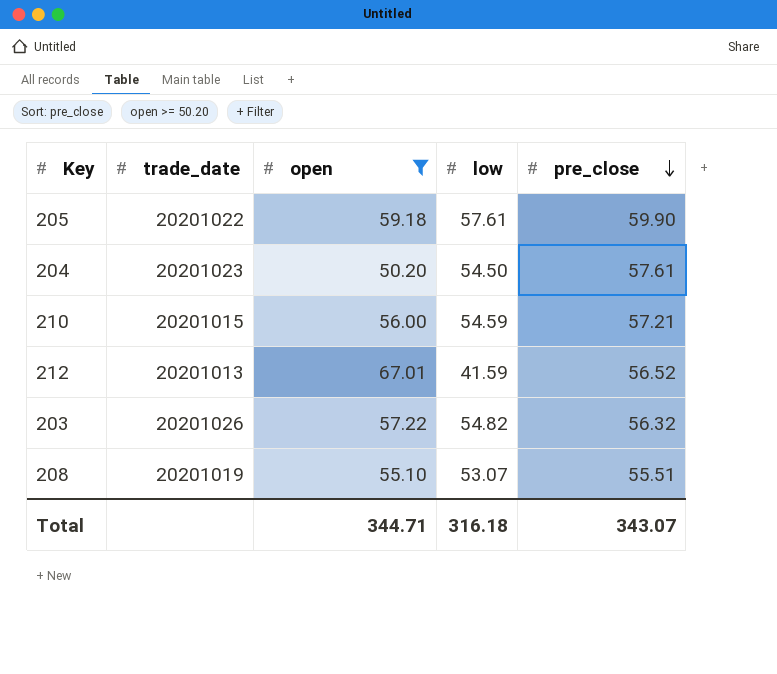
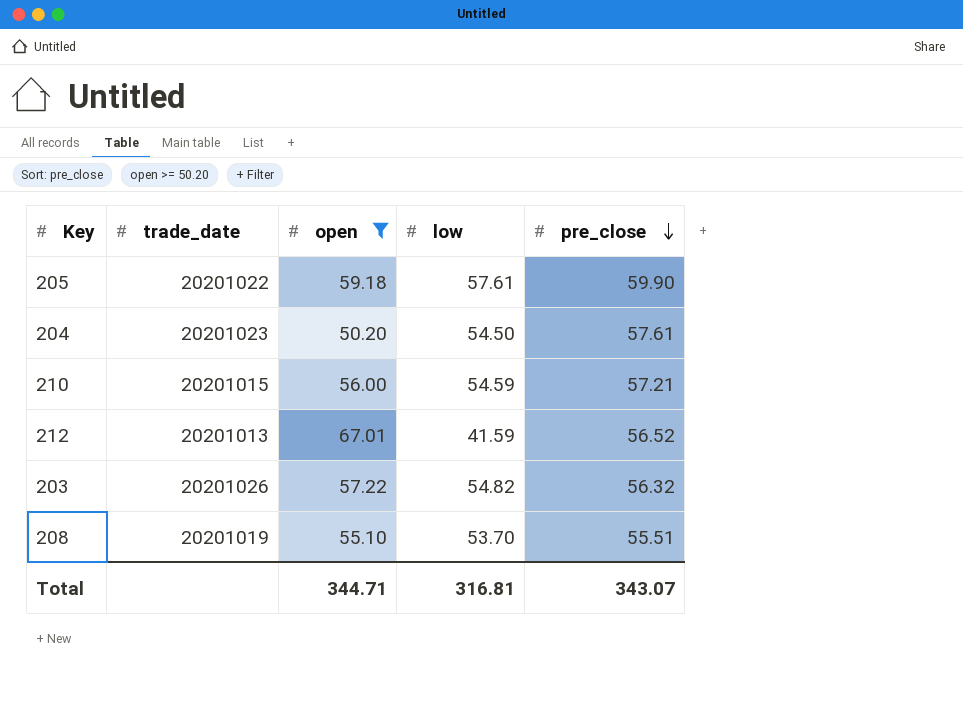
208 | low: 53.07 -> 53.70
Total | low: 316.18 -> 316.81

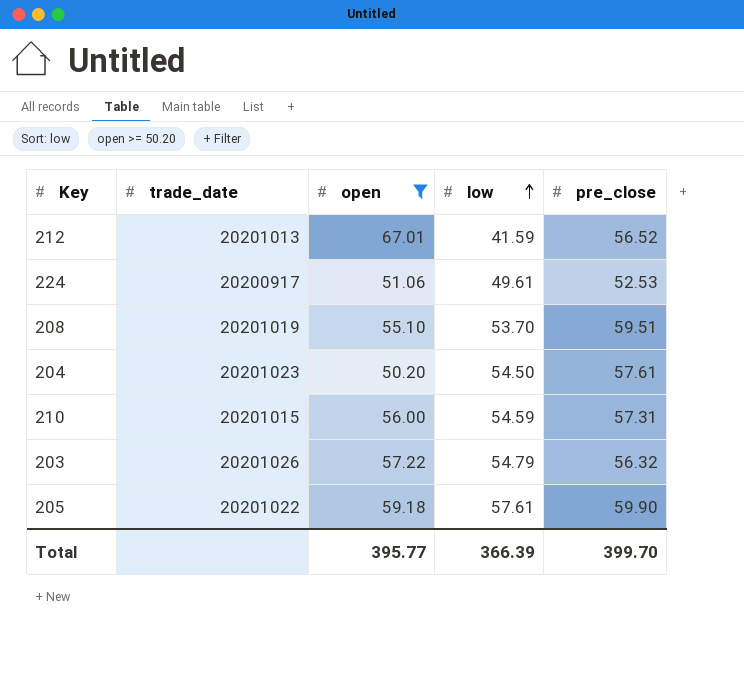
row order: pre_close descending -> low ascending
row 224: none -> 20200917 | 51.06 | 49.61 | 52.53
208 | pre_close: 55.51 -> 59.51
210 | pre_close: 57.21 -> 57.31
203 | low: 54.82 -> 54.79
Total | open: 344.71 -> 395.77
Total | low: 316.81 -> 366.39
Total | pre_close: 343.07 -> 399.70

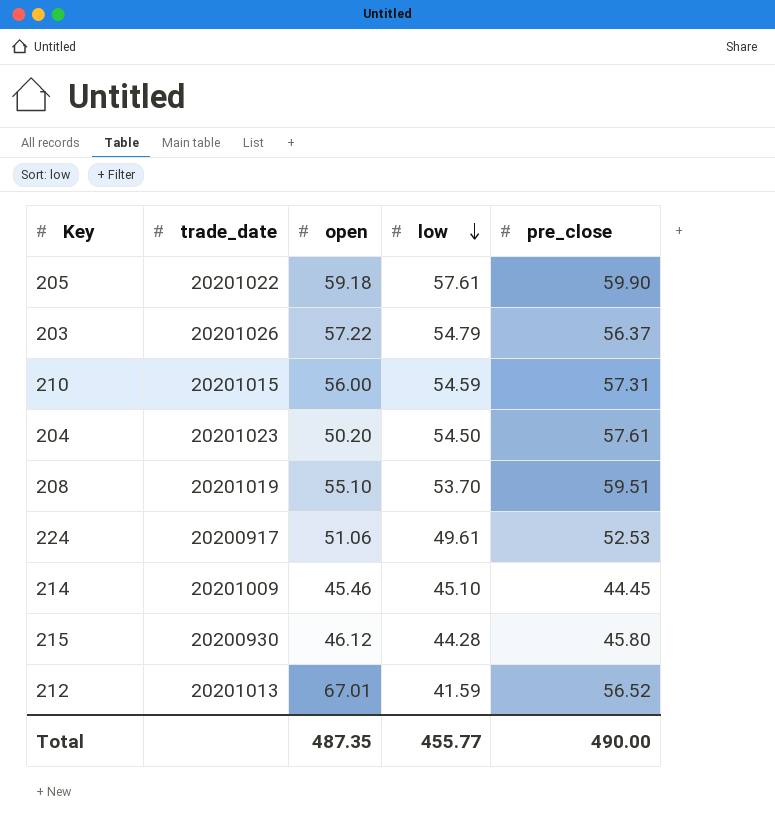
filter: open >= 50.20 -> none
row order: low ascending -> low descending
203 | pre_close: 56.32 -> 56.37
Total | open: 395.77 -> 487.35
Total | low: 366.39 -> 455.77
Total | pre_close: 399.70 -> 490.00

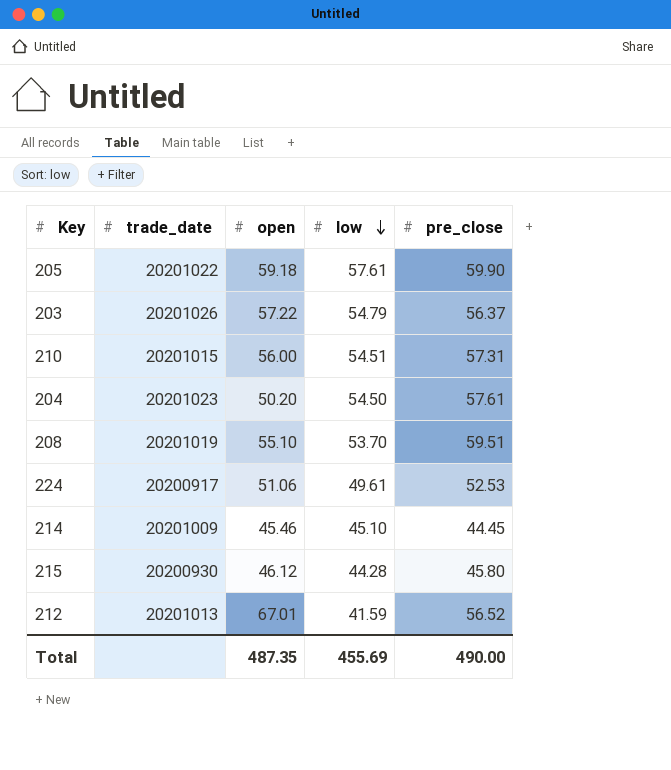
210 | low: 54.59 -> 54.51
Total | low: 455.77 -> 455.69

